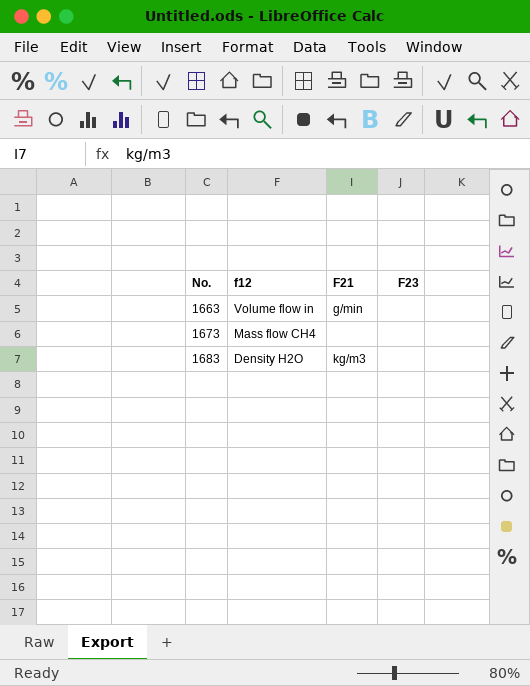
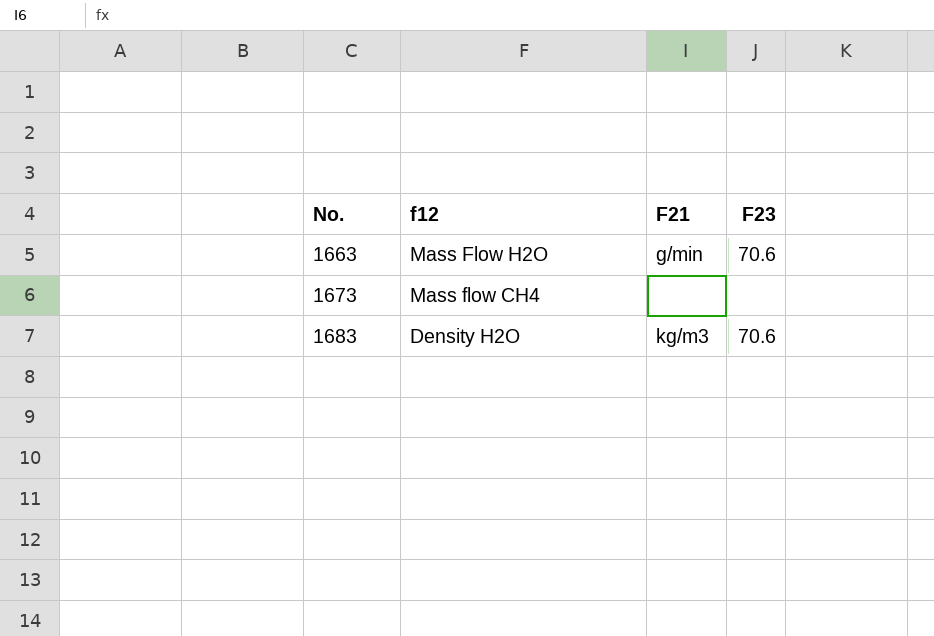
1663 | f12: Volume flow in -> Mass Flow H2O
1663 | F23: none -> 70.6
1683 | F23: none -> 70.6

